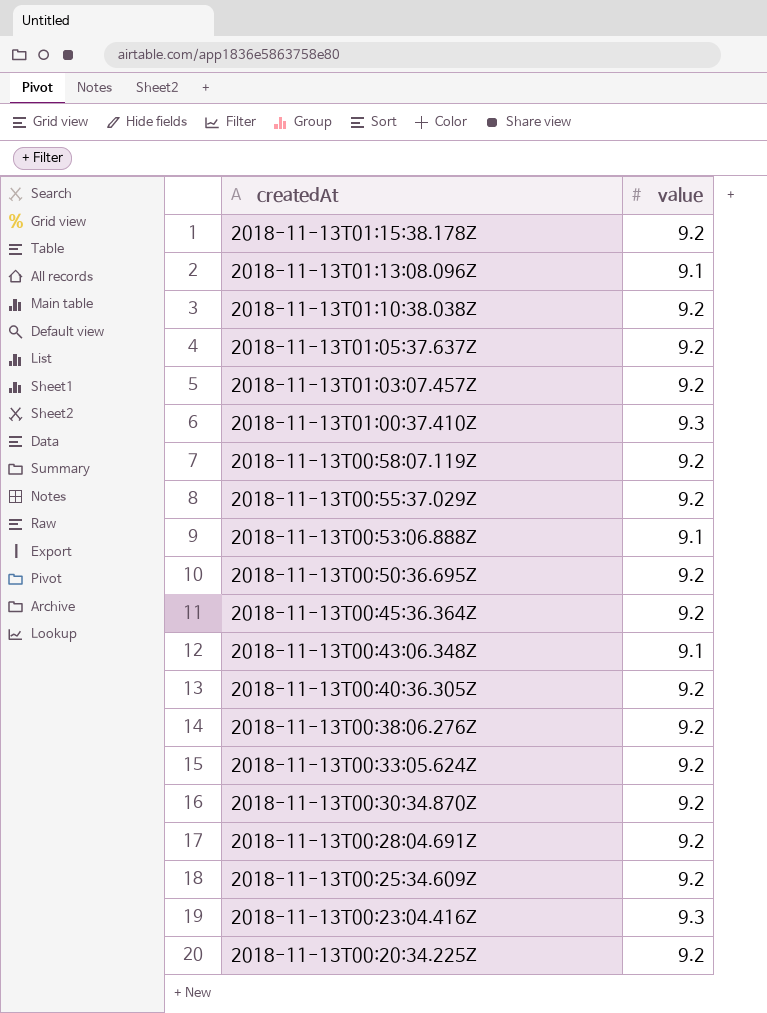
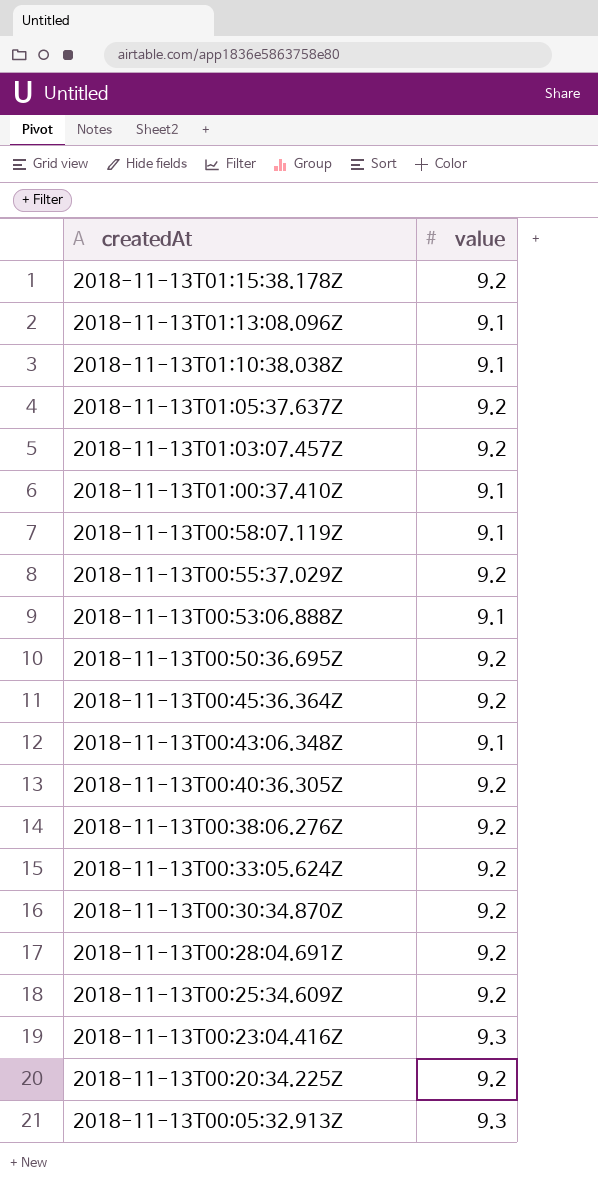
2018-11-13T01:10:38.038Z | value: 9.2 -> 9.1
2018-11-13T01:00:37.410Z | value: 9.3 -> 9.1
2018-11-13T00:58:07.119Z | value: 9.2 -> 9.1
row 2018-11-13T00:05:32.913Z: none -> 9.3

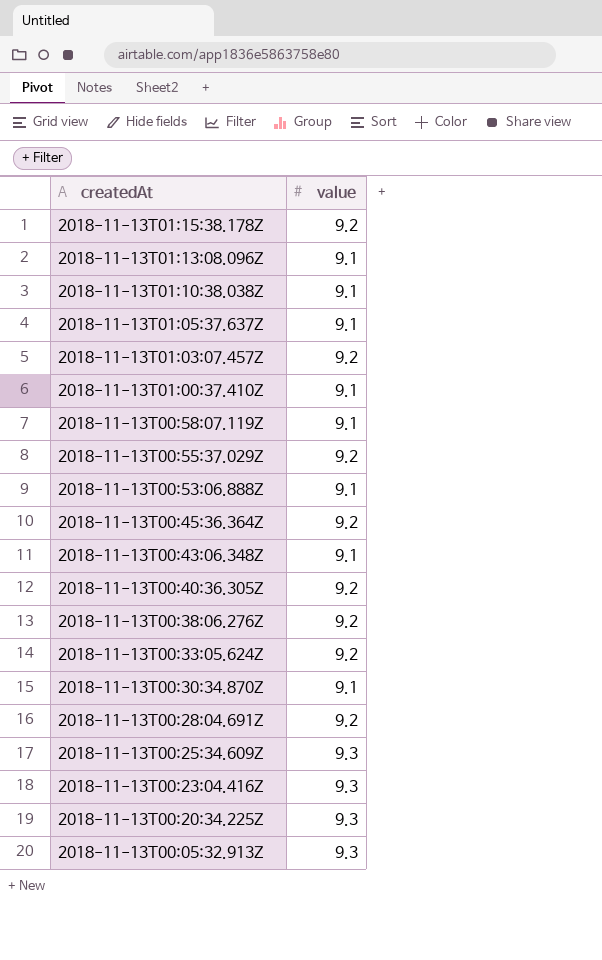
row 2018-11-13T00:50:36.695Z: 9.2 -> none
2018-11-13T01:05:37.637Z | value: 9.2 -> 9.1
2018-11-13T00:30:34.870Z | value: 9.2 -> 9.1
2018-11-13T00:25:34.609Z | value: 9.2 -> 9.3
2018-11-13T00:20:34.225Z | value: 9.2 -> 9.3

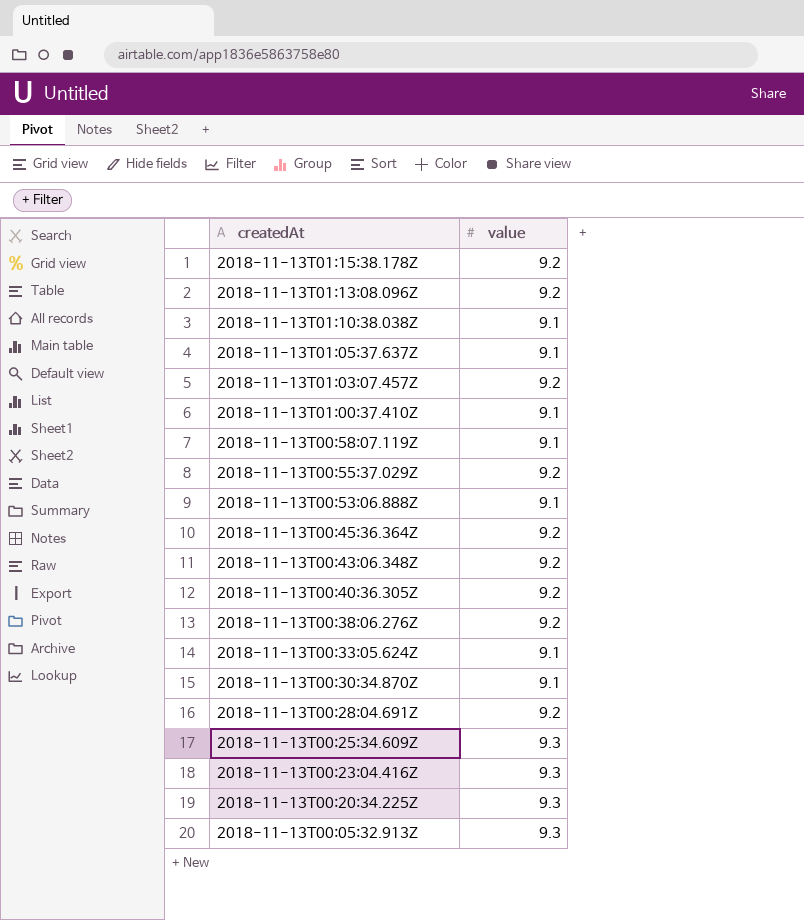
2018-11-13T01:13:08.096Z | value: 9.1 -> 9.2
2018-11-13T00:43:06.348Z | value: 9.1 -> 9.2
2018-11-13T00:33:05.624Z | value: 9.2 -> 9.1

